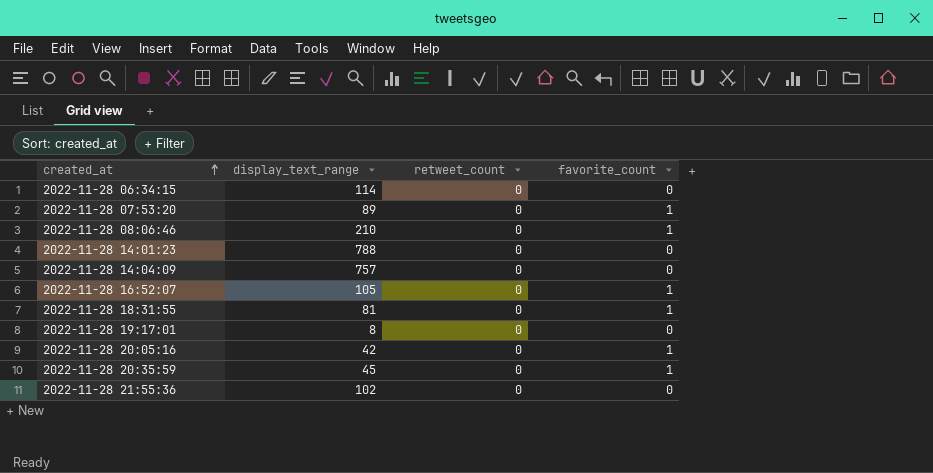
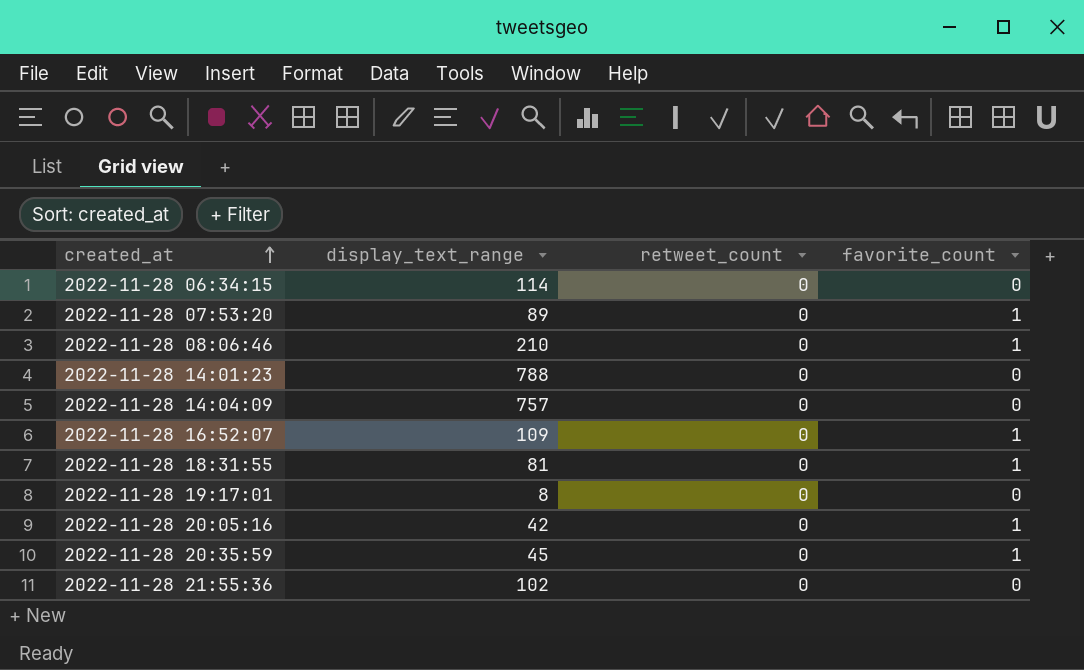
2022-11-28 16:52:07 | display_text_range: 105 -> 109

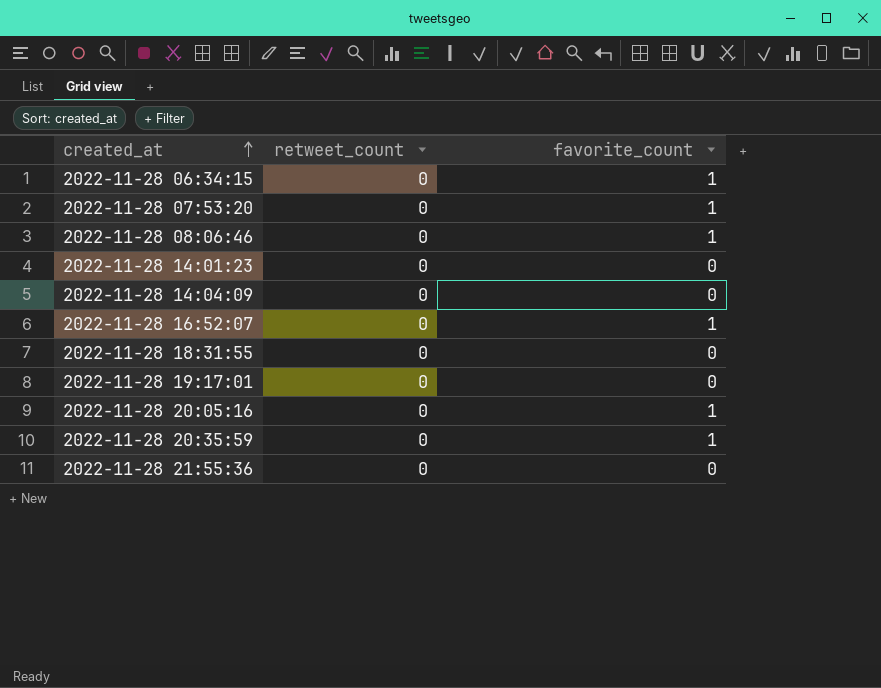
column display_text_range | position: 2 -> none
2022-11-28 06:34:15 | favorite_count: 0 -> 1
2022-11-28 18:31:55 | favorite_count: 1 -> 0

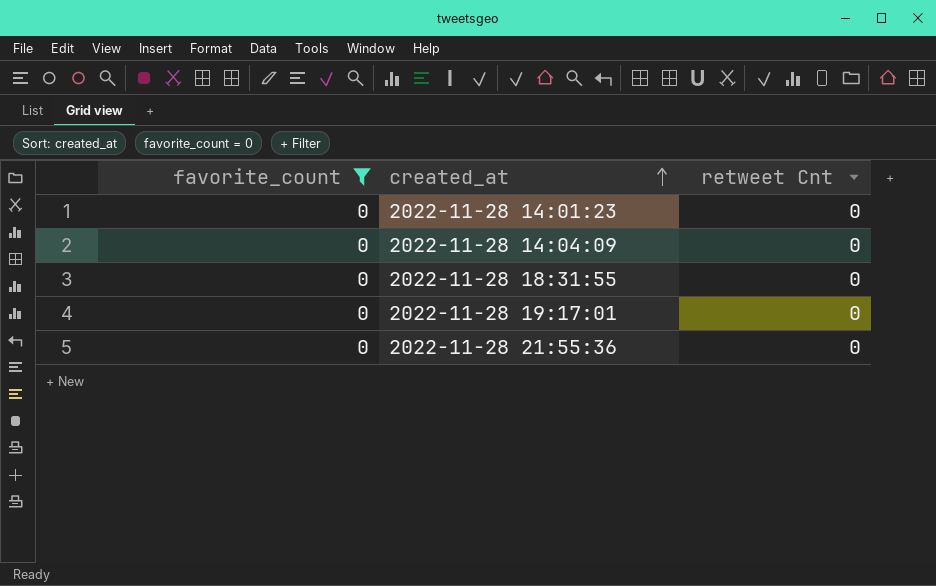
filter: none -> favorite_count = 0
column favorite_count | position: 3 -> 1
column name: retweet_count -> retweet Cnt

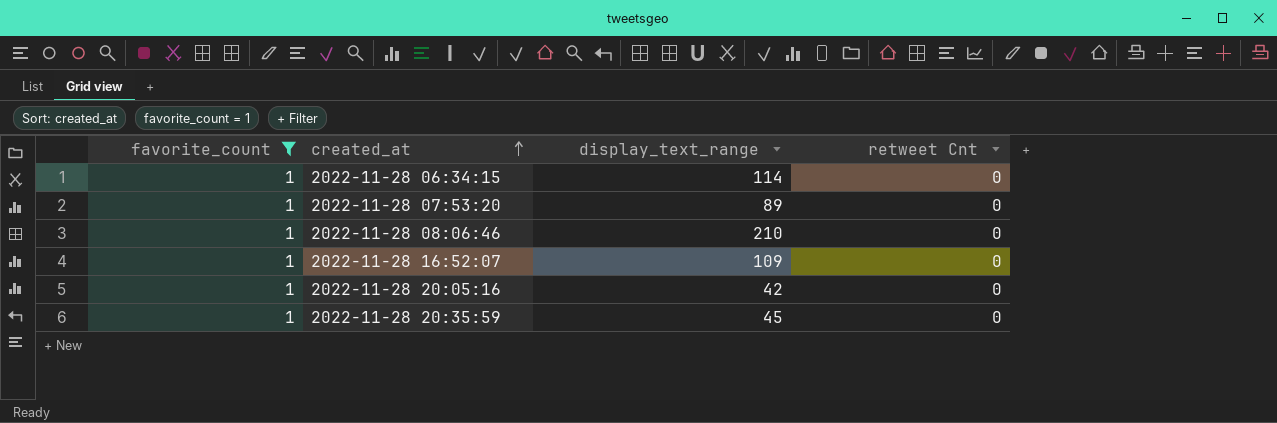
filter: favorite_count = 0 -> favorite_count = 1
column display_text_range | position: none -> 3

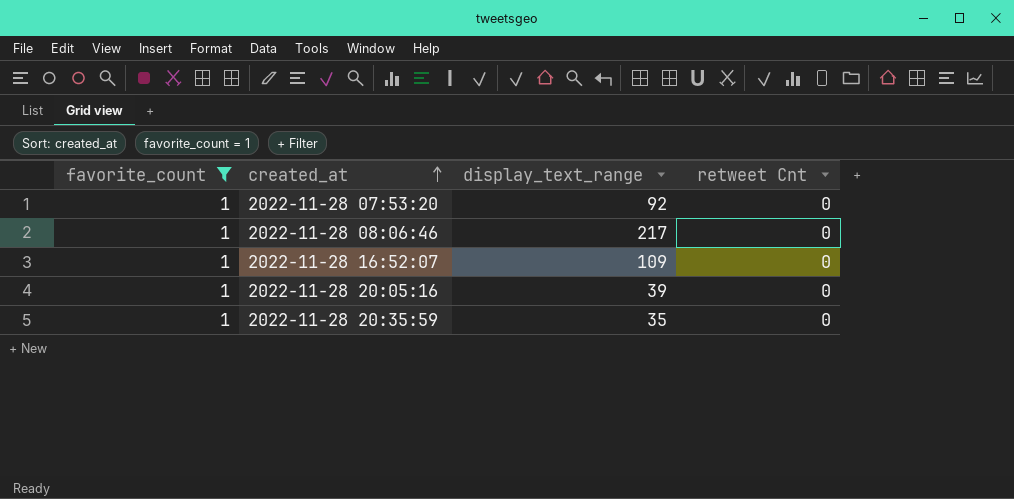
row 2022-11-28 06:34:15: 1 | 114 | 0 -> none
2022-11-28 07:53:20 | display_text_range: 89 -> 92
2022-11-28 08:06:46 | display_text_range: 210 -> 217
2022-11-28 20:05:16 | display_text_range: 42 -> 39
2022-11-28 20:35:59 | display_text_range: 45 -> 35

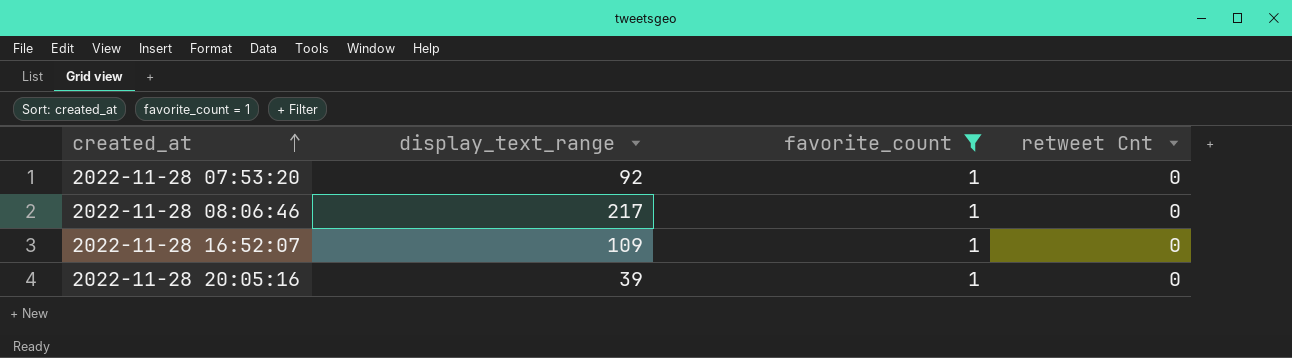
column favorite_count | position: 1 -> 3
row 2022-11-28 20:35:59: 1 | 35 | 0 -> none

